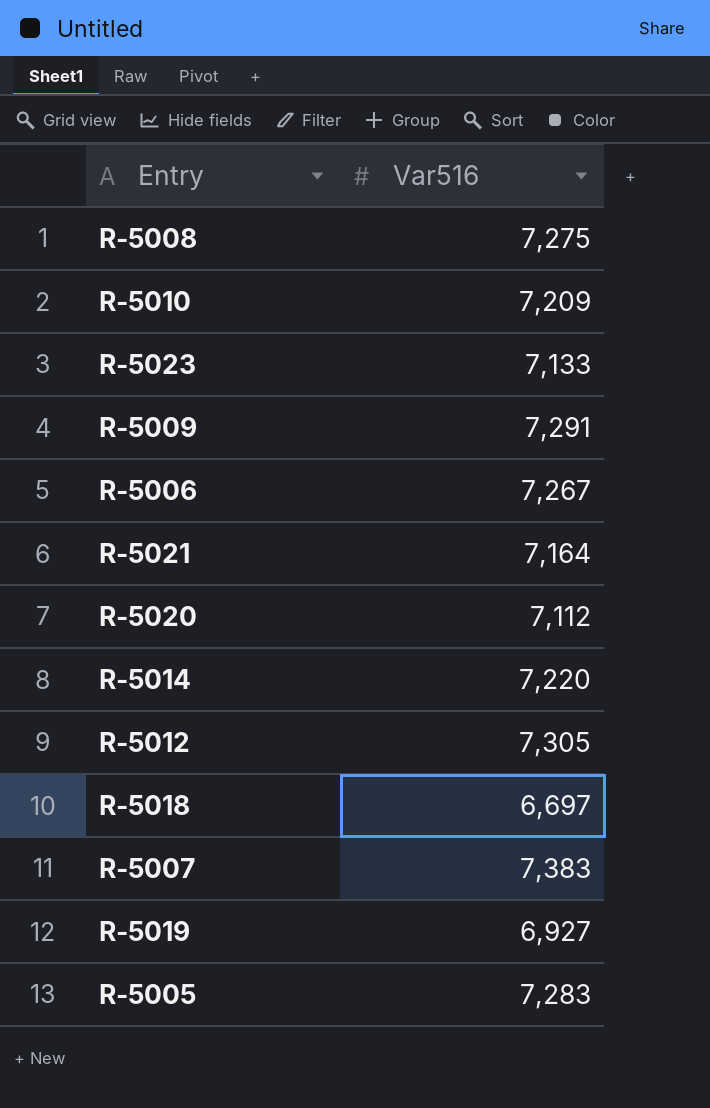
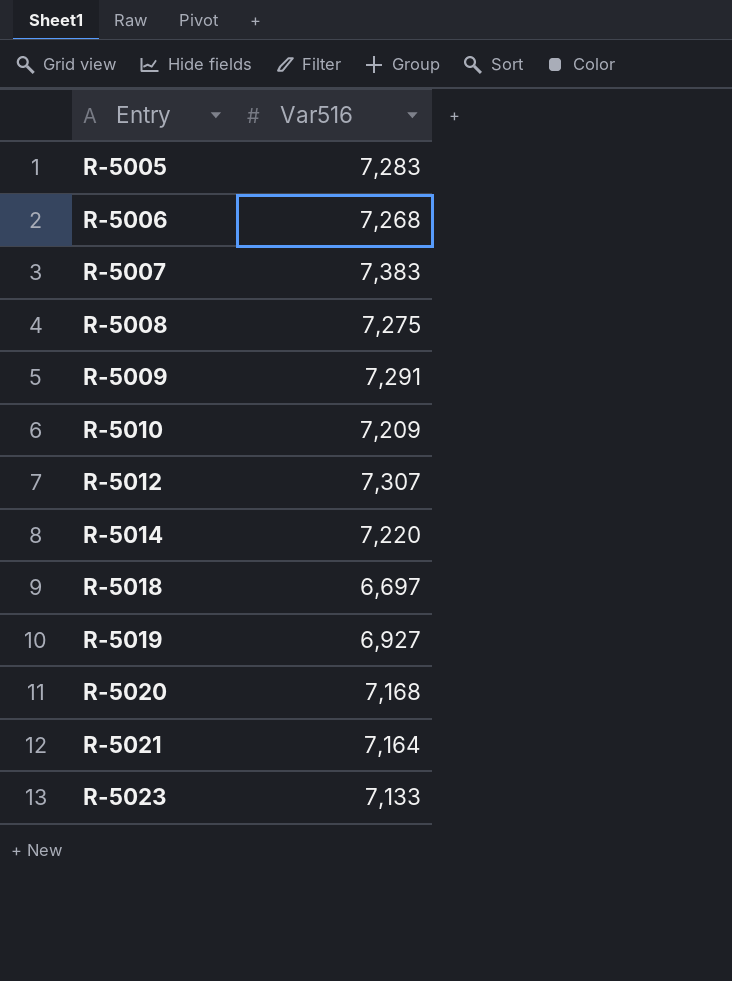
row order: none -> Entry ascending
R-5006 | Var516: 7,267 -> 7,268
R-5012 | Var516: 7,305 -> 7,307
R-5020 | Var516: 7,112 -> 7,168

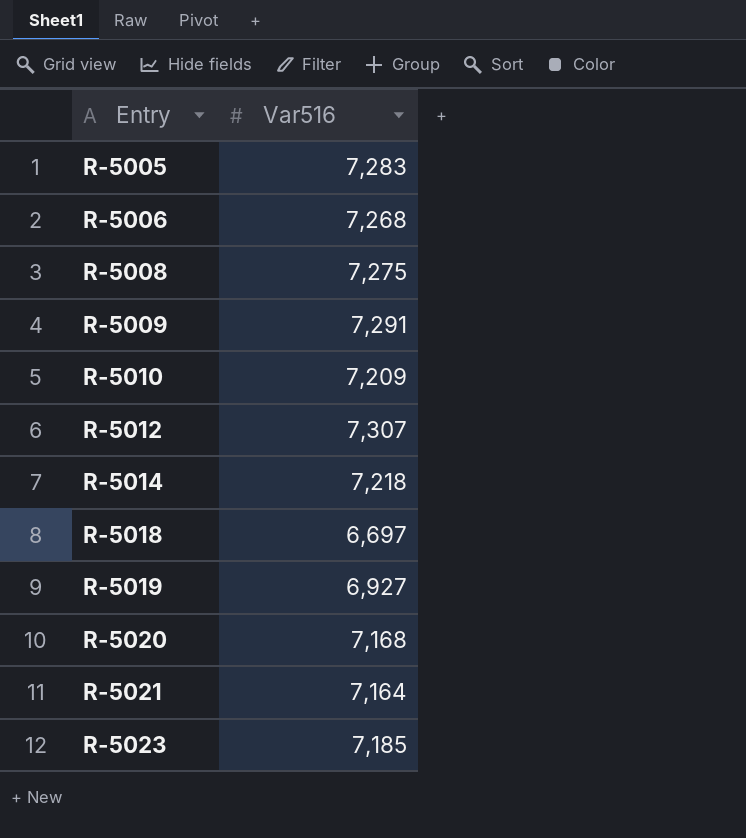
row R-5007: 7,383 -> none
R-5014 | Var516: 7,220 -> 7,218
R-5023 | Var516: 7,133 -> 7,185

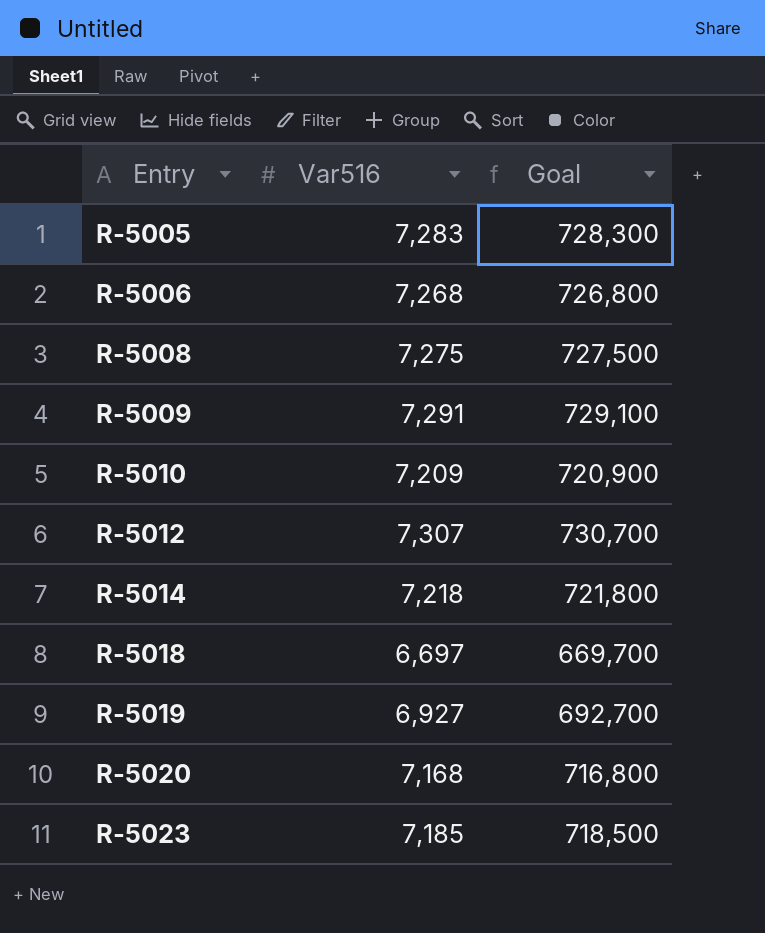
column Goal | formula: none -> [Var516] * 100
row R-5021: 7,164 -> none

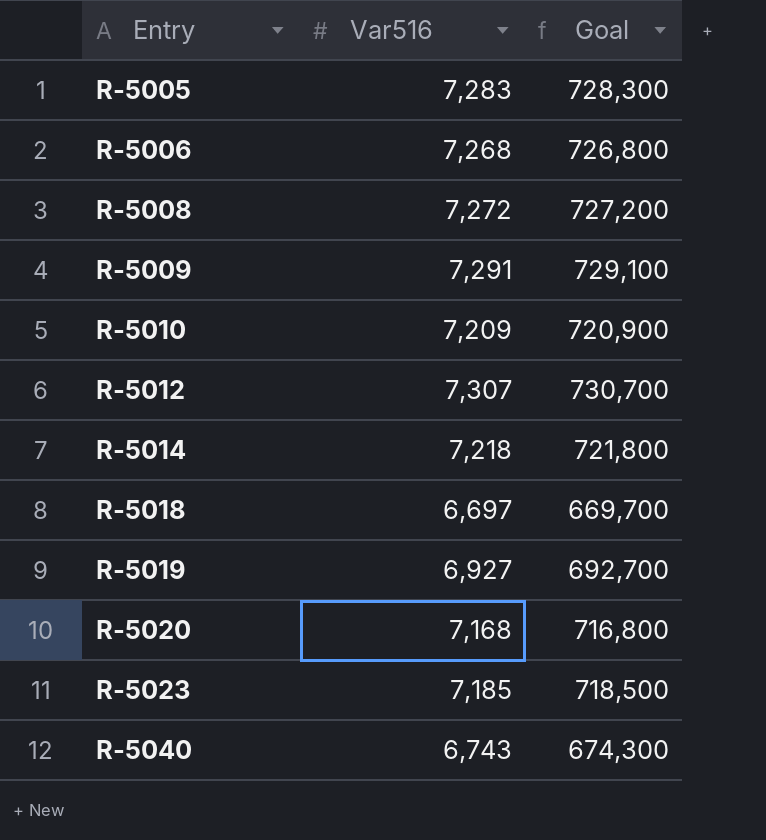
R-5008 | Var516: 7,275 -> 7,272
R-5008 | Goal: 727,500 -> 727,200
row R-5040: none -> 6,743 | 674,300

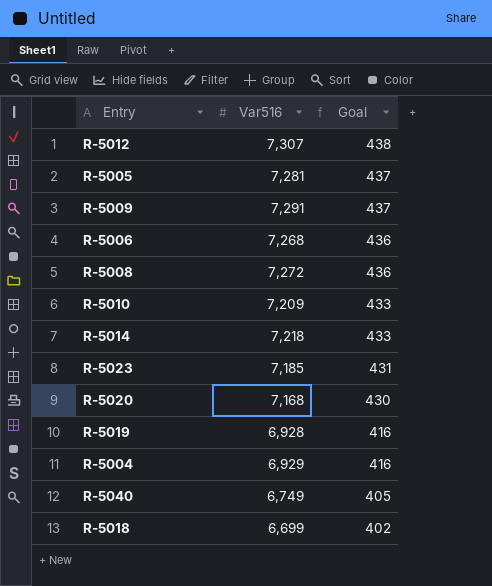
row order: Entry ascending -> Goal descending
column Goal | formula: [Var516] * 100 -> [Var516] * 0.06
R-5005 | Var516: 7,283 -> 7,281
R-5019 | Var516: 6,927 -> 6,928
row R-5004: none -> 6,929 | 416
R-5040 | Var516: 6,743 -> 6,749
R-5018 | Var516: 6,697 -> 6,699

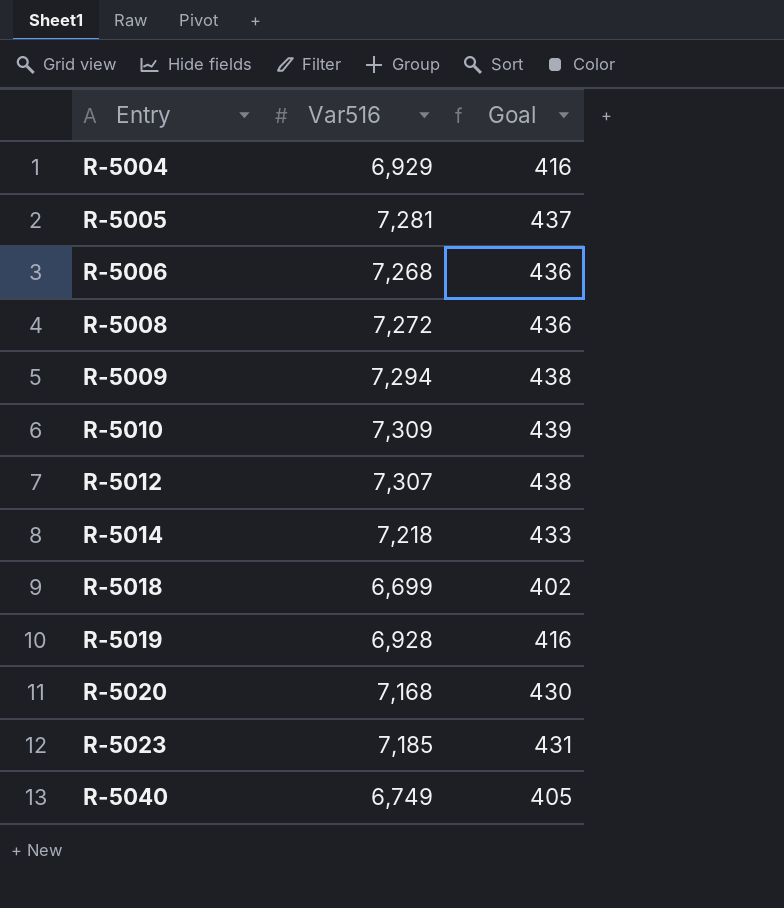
row order: Goal descending -> Entry ascending
R-5009 | Var516: 7,291 -> 7,294
R-5009 | Goal: 437 -> 438
R-5010 | Var516: 7,209 -> 7,309
R-5010 | Goal: 433 -> 439

